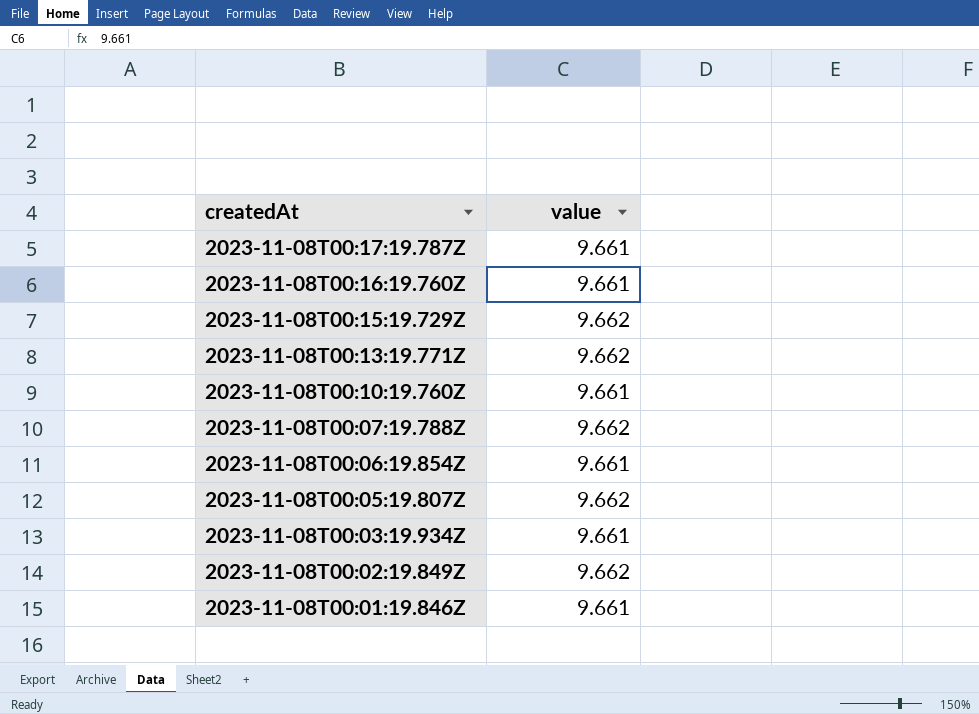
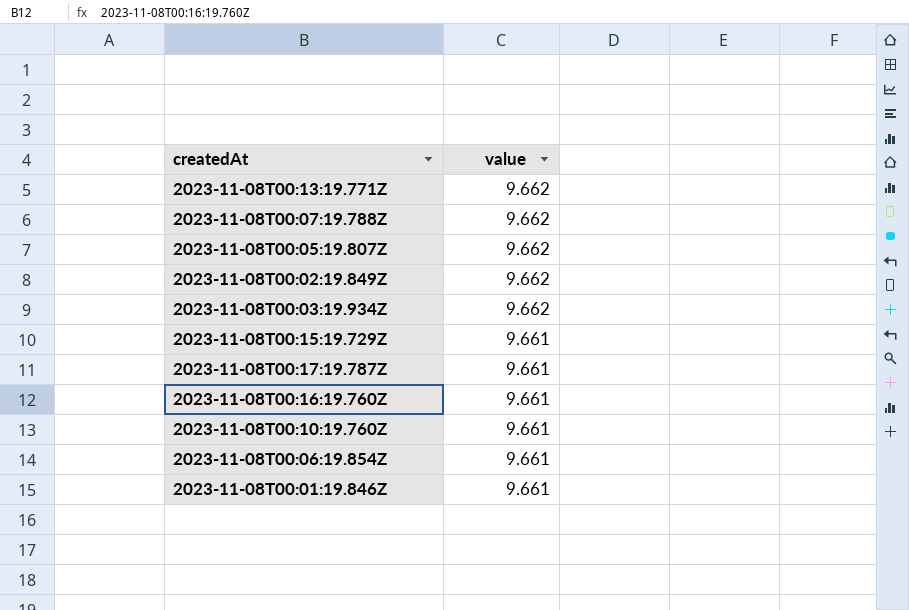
row order: createdAt descending -> value descending
2023-11-08T00:03:19.934Z | value: 9.661 -> 9.662
2023-11-08T00:15:19.729Z | value: 9.662 -> 9.661

